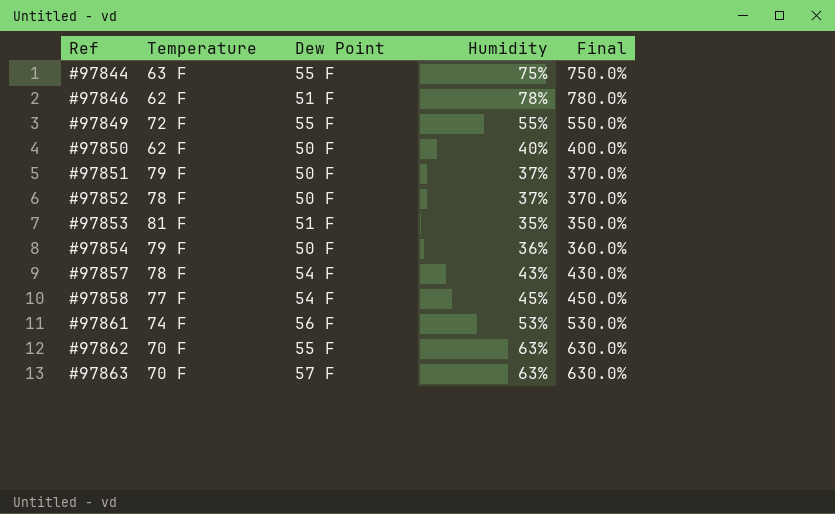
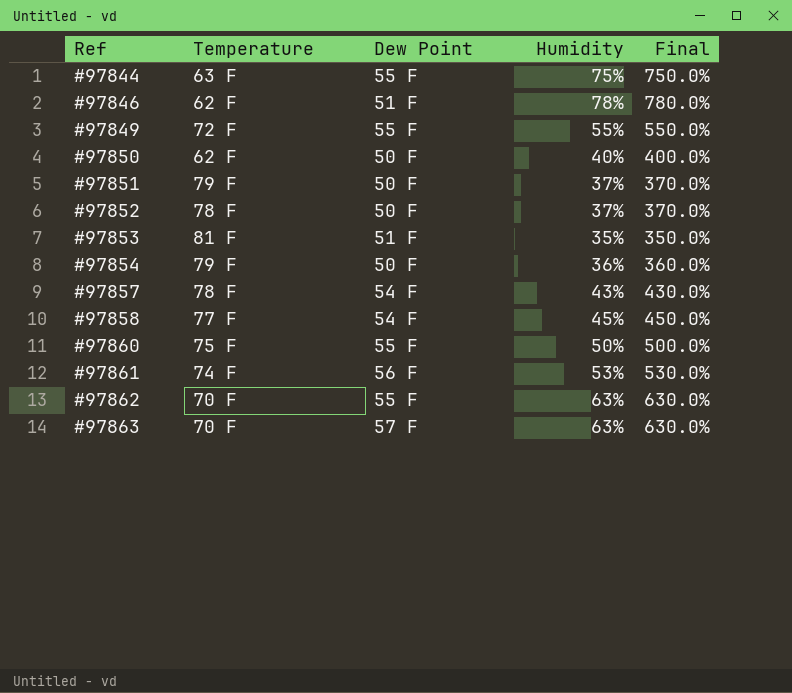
row #97860: none -> 75 F | 55 F | 50% | 500.0%

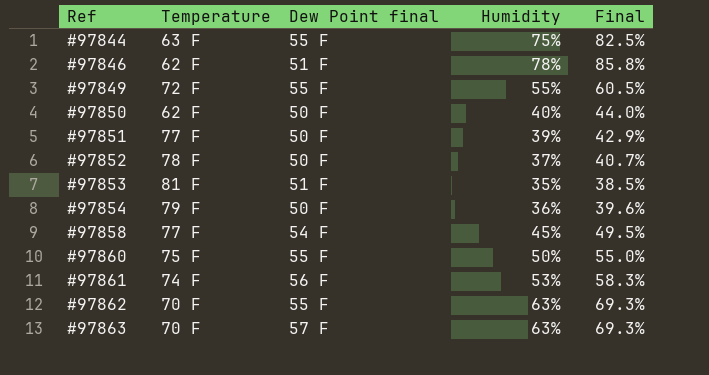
column name: Dew Point -> Dew Point final
column Final | formula: [Humidity] * 10 -> [Humidity] * 1.1
row #97857: 78 F | 54 F | 43% | 430.0% -> none
#97851 | Temperature: 79 F -> 77 F
#97851 | Humidity: 37% -> 39%

